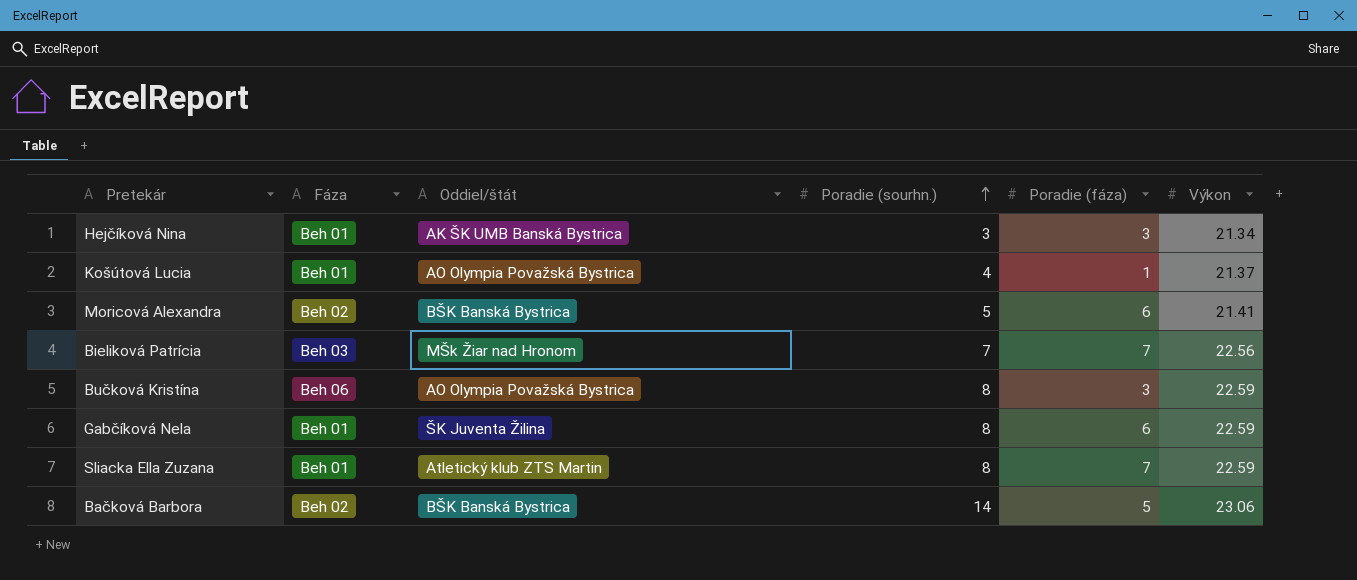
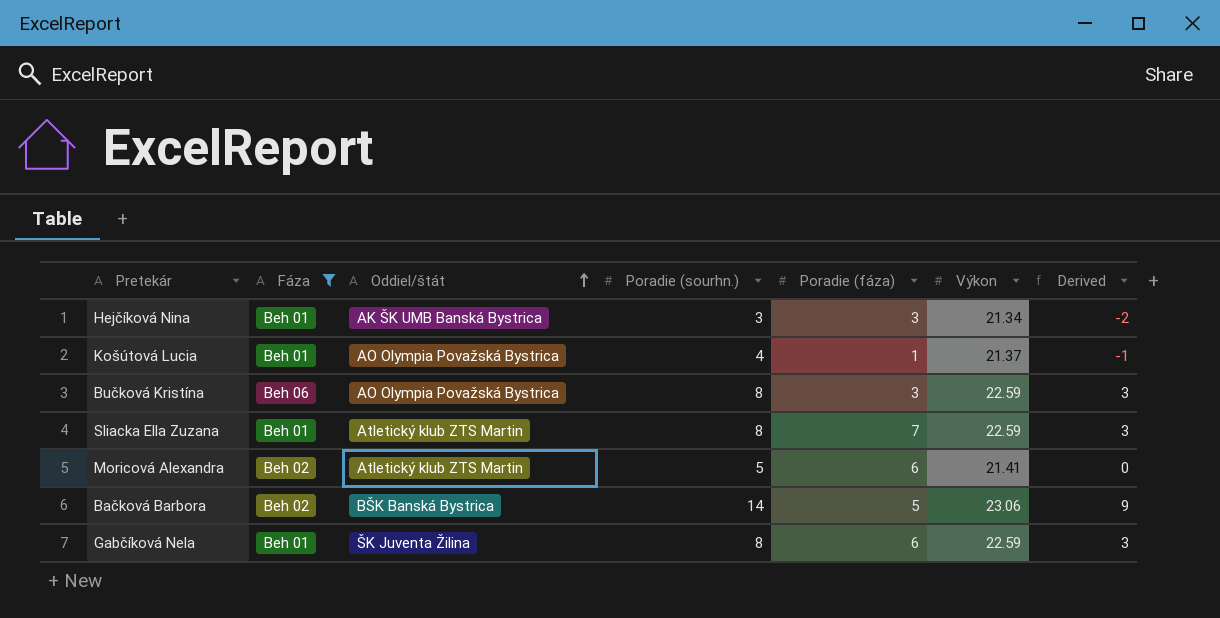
filter: none -> Fáza != Beh 03
row order: Poradie (sourhn.) ascending -> Oddiel/štát ascending
column Derived | formula: none -> [Poradie (sourhn.)] - 5
Moricová Alexandra | Oddiel/štát: BŠK Banská Bystrica -> Atletický klub ZTS Martin

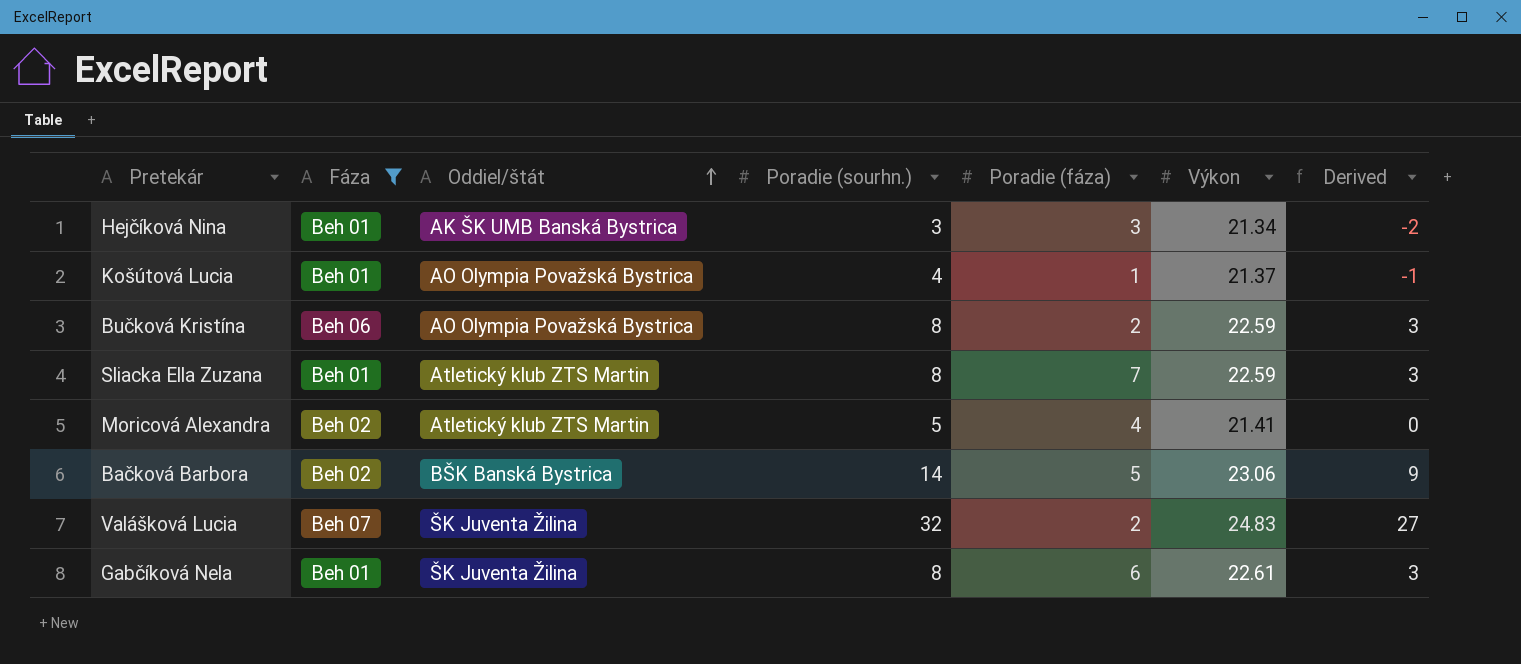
Bučková Kristína | Poradie (fáza): 3 -> 2
Moricová Alexandra | Poradie (fáza): 6 -> 4
row Valášková Lucia: none -> Beh 07 | ŠK Juventa Žilina | 32 | 2 | 24.83 | 27
Gabčíková Nela | Výkon: 22.59 -> 22.61

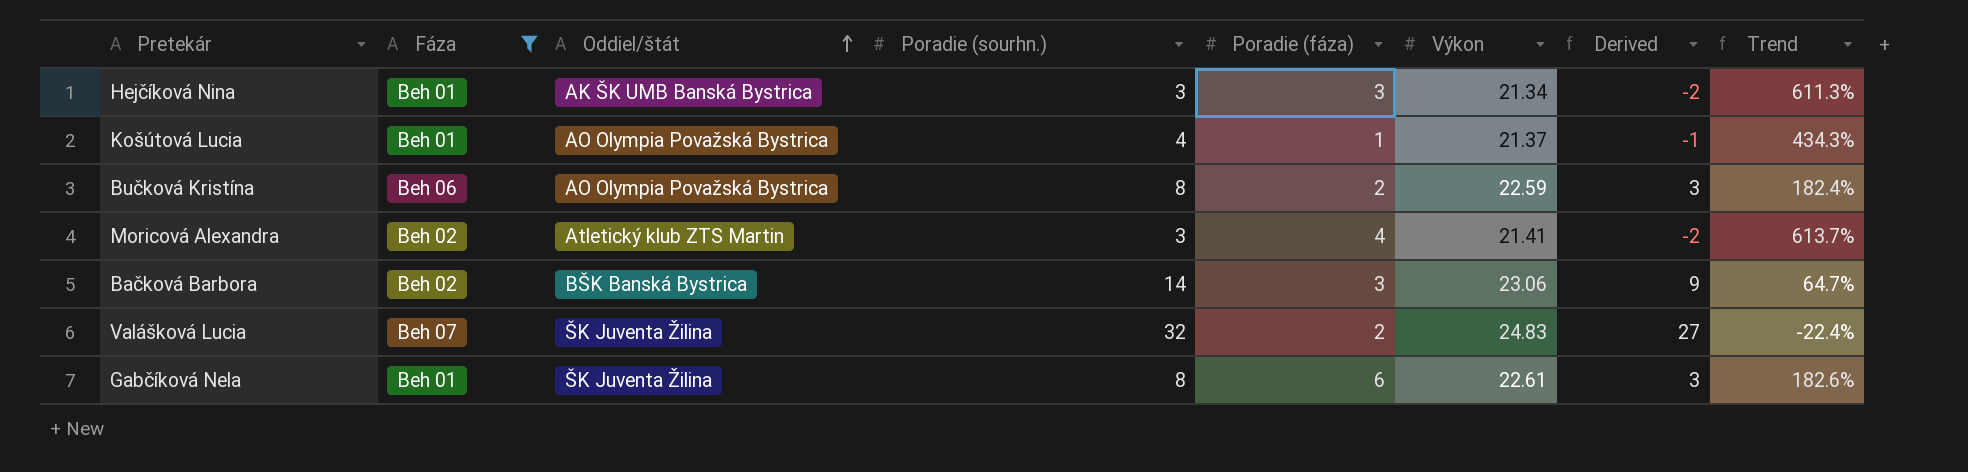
column Trend | formula: none -> ([Výkon] - [Poradie (sourhn.)]) / [Poradie (sourhn.)]
row Sliacka Ella Zuzana: Beh 01 | Atletický klub ZTS Martin | 8 | 7 | 22.59 | 3 -> none
Moricová Alexandra | Poradie (sourhn.): 5 -> 3
Moricová Alexandra | Derived: 0 -> -2
Bačková Barbora | Poradie (fáza): 5 -> 3

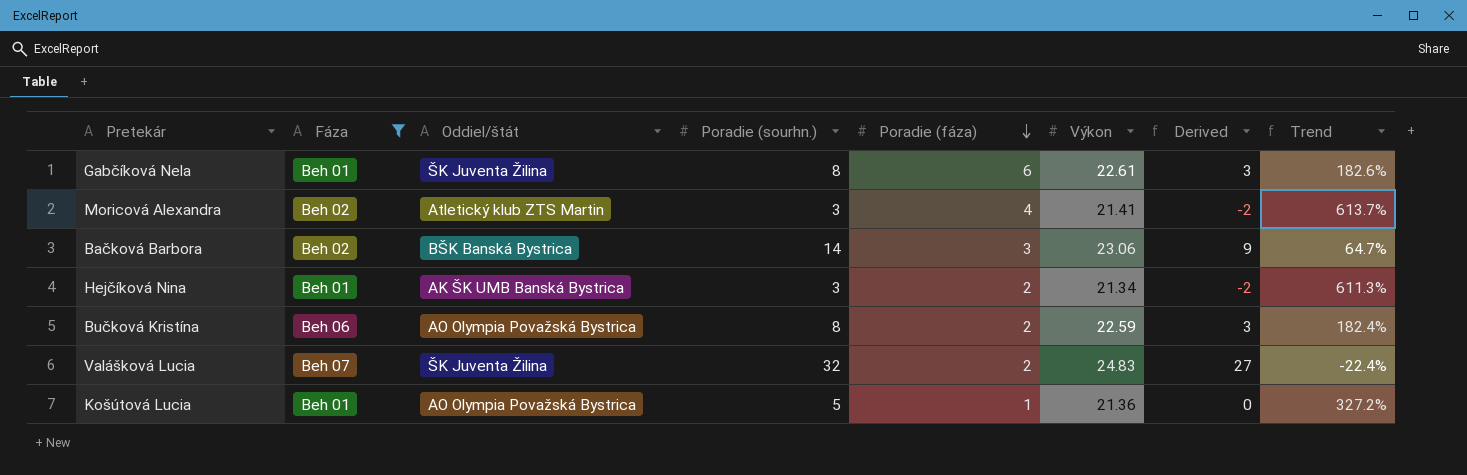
row order: Oddiel/štát ascending -> Poradie (fáza) descending
Hejčíková Nina | Poradie (fáza): 3 -> 2
Košútová Lucia | Poradie (sourhn.): 4 -> 5
Košútová Lucia | Výkon: 21.37 -> 21.36
Košútová Lucia | Derived: -1 -> 0
Košútová Lucia | Trend: 434.3% -> 327.2%

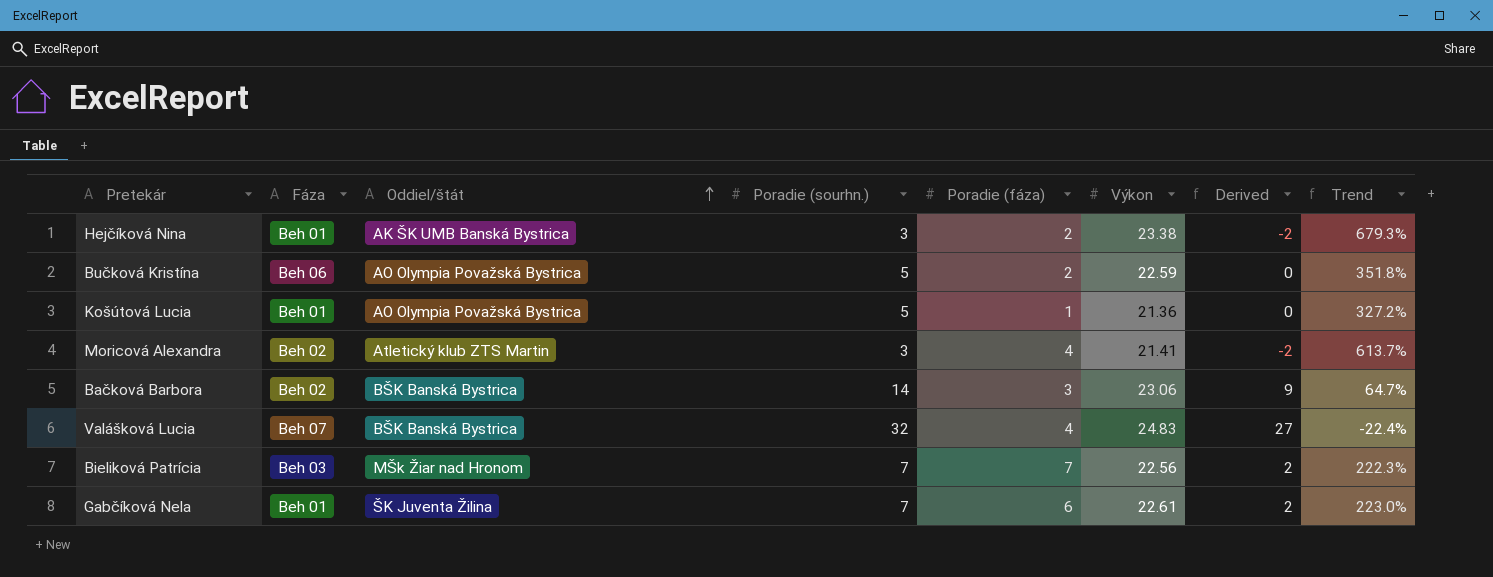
filter: Fáza != Beh 03 -> none
row order: Poradie (fáza) descending -> Oddiel/štát ascending
Hejčíková Nina | Výkon: 21.34 -> 23.38
Hejčíková Nina | Trend: 611.3% -> 679.3%
Bučková Kristína | Poradie (sourhn.): 8 -> 5
Bučková Kristína | Derived: 3 -> 0
Bučková Kristína | Trend: 182.4% -> 351.8%
Valášková Lucia | Oddiel/štát: ŠK Juventa Žilina -> BŠK Banská Bystrica
Valášková Lucia | Poradie (fáza): 2 -> 4
Gabčíková Nela | Poradie (sourhn.): 8 -> 7
Gabčíková Nela | Derived: 3 -> 2
Gabčíková Nela | Trend: 182.6% -> 223.0%

